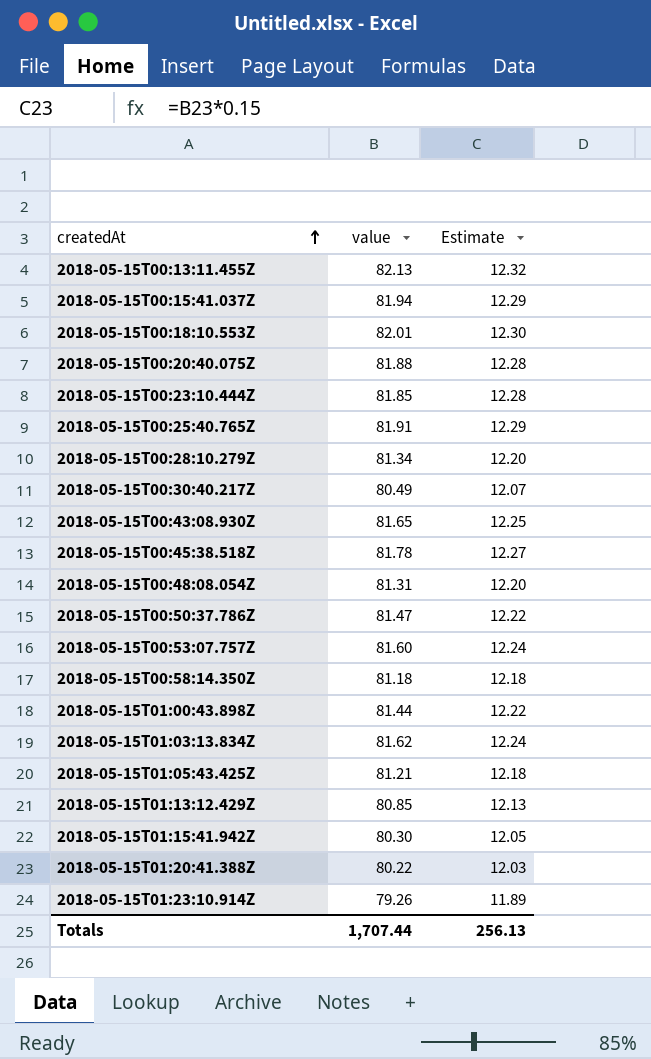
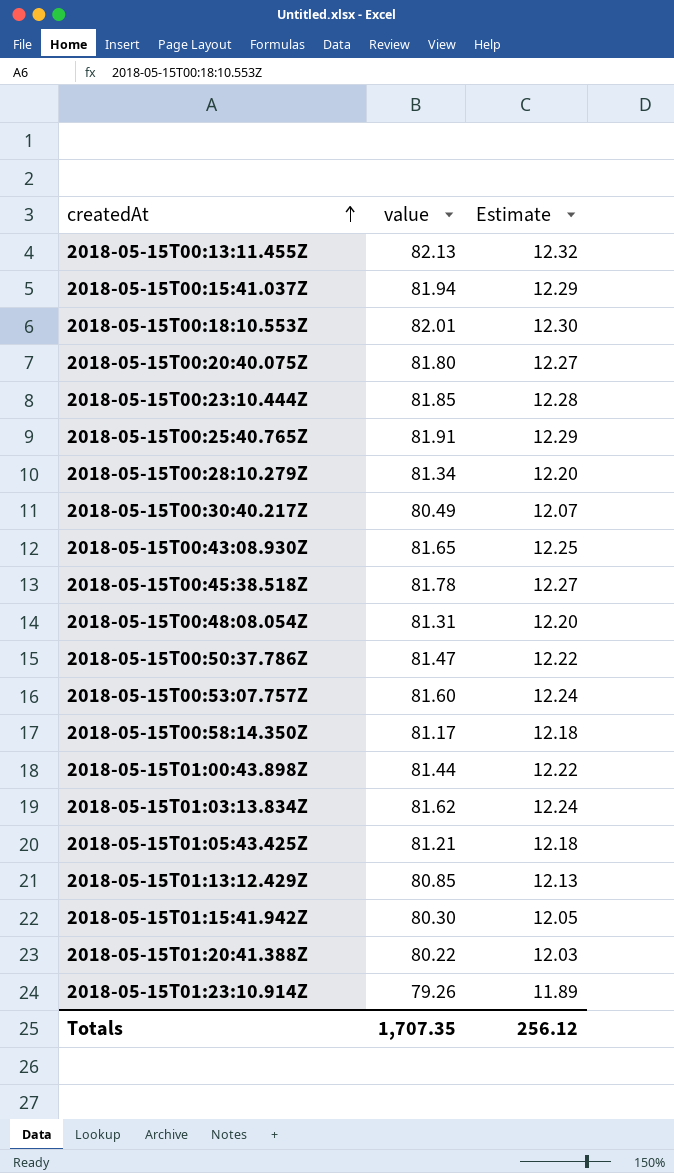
2018-05-15T00:20:40.075Z | value: 81.88 -> 81.80
2018-05-15T00:20:40.075Z | Estimate: 12.28 -> 12.27
2018-05-15T00:58:14.350Z | value: 81.18 -> 81.17
Totals | value: 1,707.44 -> 1,707.35
Totals | Estimate: 256.13 -> 256.12

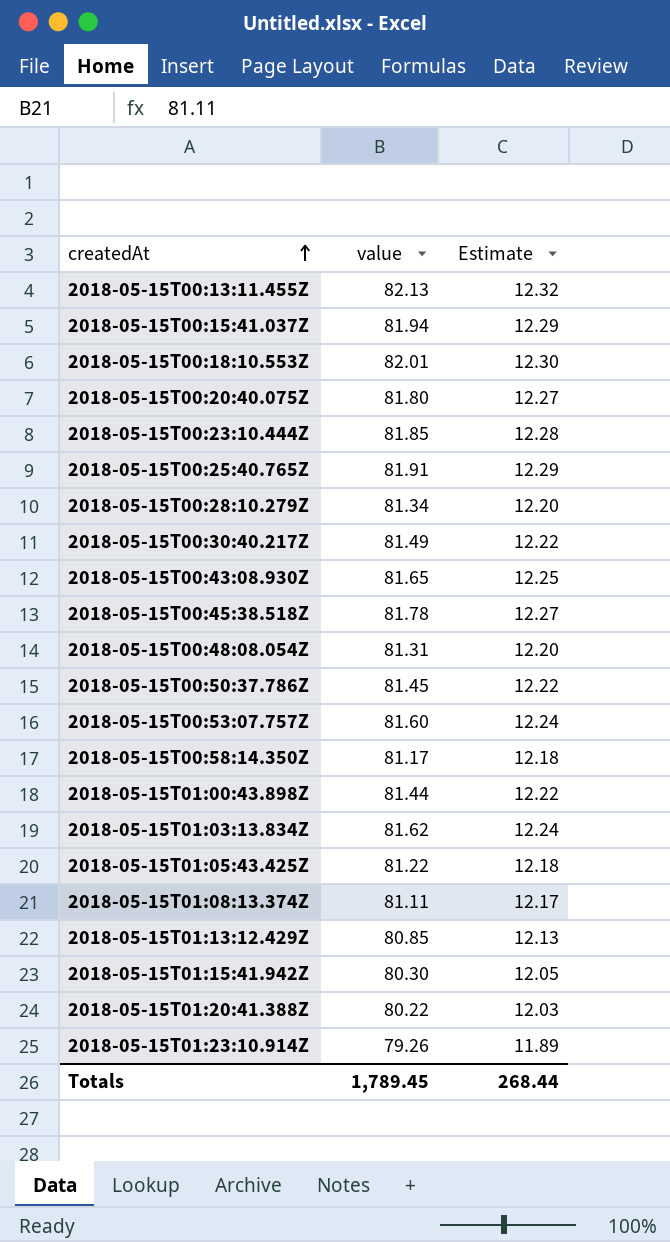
2018-05-15T00:30:40.217Z | value: 80.49 -> 81.49
2018-05-15T00:30:40.217Z | Estimate: 12.07 -> 12.22
2018-05-15T00:50:37.786Z | value: 81.47 -> 81.45
2018-05-15T01:05:43.425Z | value: 81.21 -> 81.22
row 2018-05-15T01:08:13.374Z: none -> 81.11 | 12.17
Totals | value: 1,707.35 -> 1,789.45
Totals | Estimate: 256.12 -> 268.44

